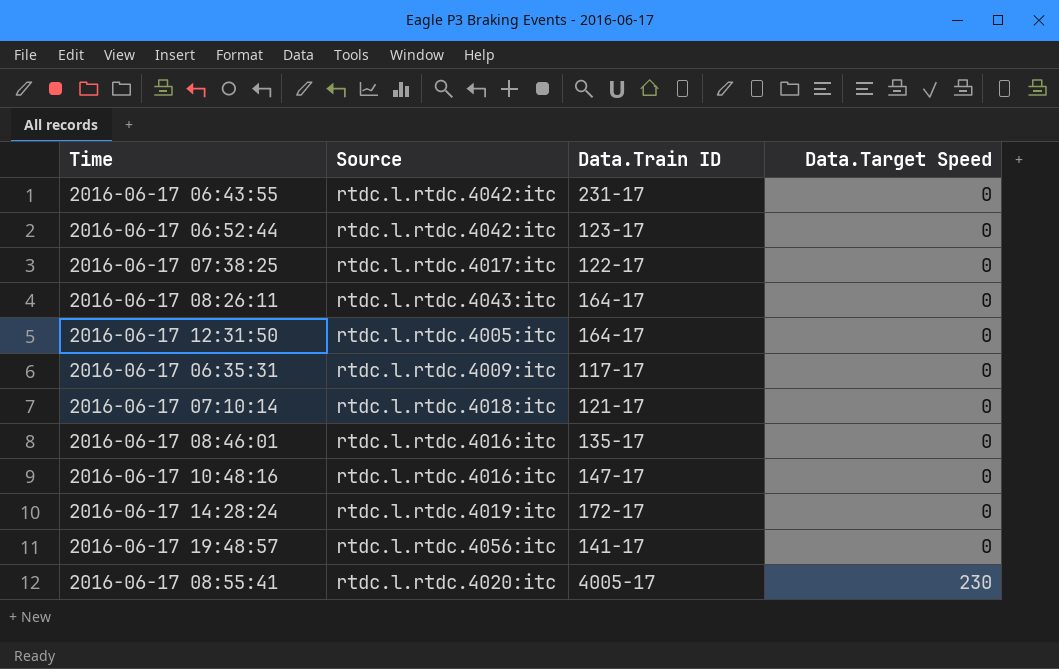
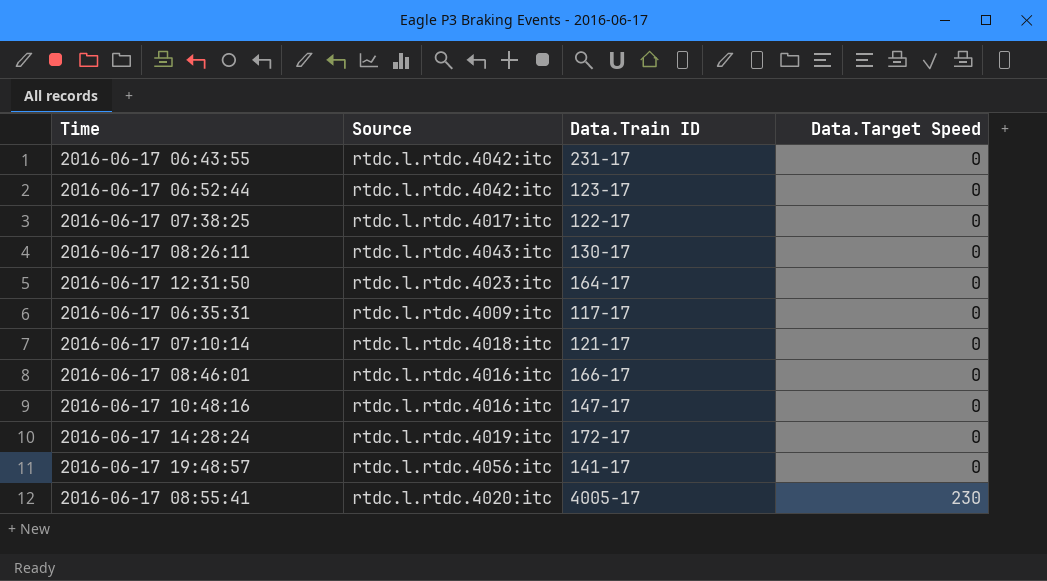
2016-06-17 08:26:11 | Data.Train ID: 164-17 -> 130-17
2016-06-17 12:31:50 | Source: rtdc.l.rtdc.4005:itc -> rtdc.l.rtdc.4023:itc
2016-06-17 08:46:01 | Data.Train ID: 135-17 -> 166-17

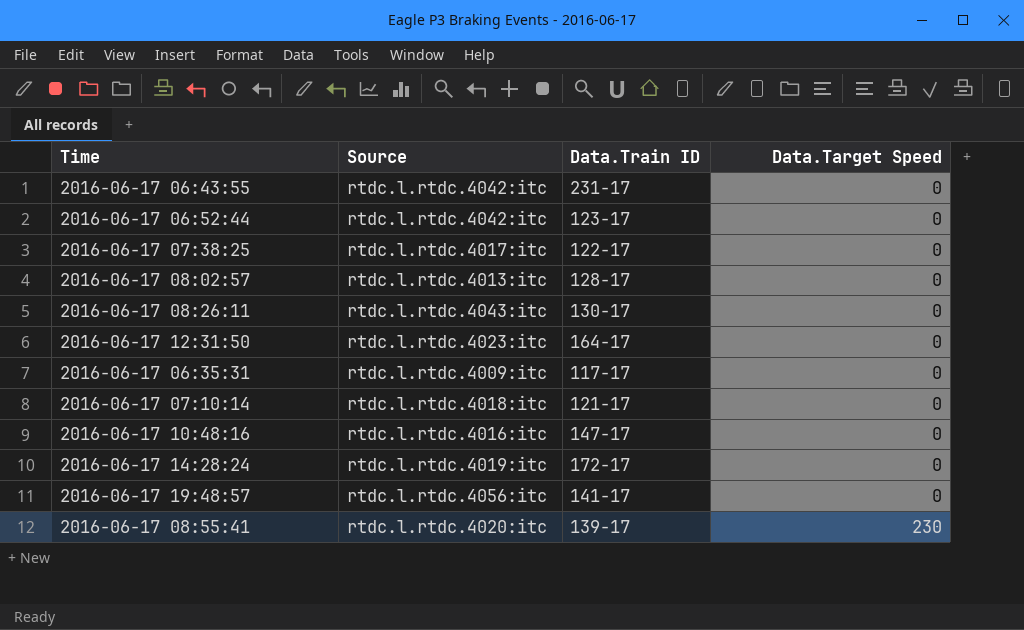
row 2016-06-17 08:46:01: rtdc.l.rtdc.4016:itc | 166-17 | 0 -> none
row 2016-06-17 08:02:57: none -> rtdc.l.rtdc.4013:itc | 128-17 | 0
2016-06-17 08:55:41 | Data.Train ID: 4005-17 -> 139-17

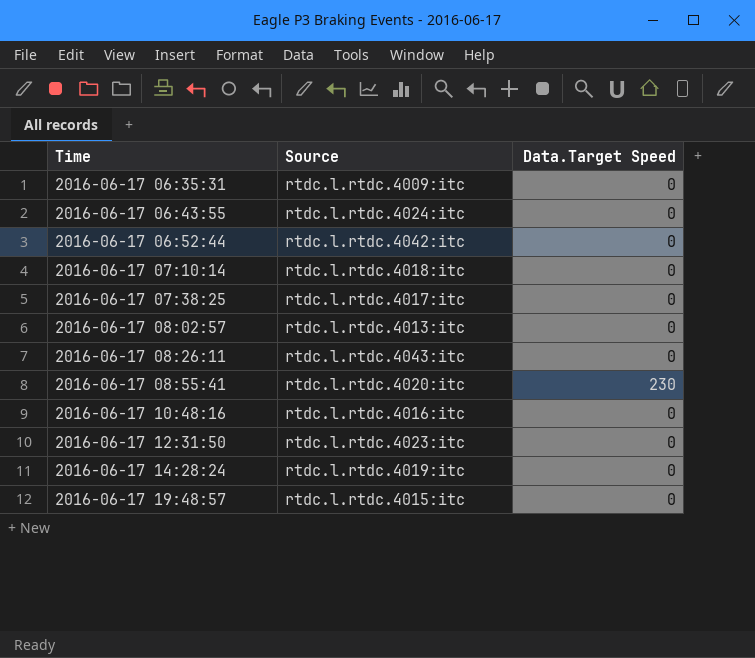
row order: Data.Target Speed ascending -> Time ascending
column Data.Train ID | position: 3 -> none
2016-06-17 06:43:55 | Source: rtdc.l.rtdc.4042:itc -> rtdc.l.rtdc.4024:itc
2016-06-17 19:48:57 | Source: rtdc.l.rtdc.4056:itc -> rtdc.l.rtdc.4015:itc

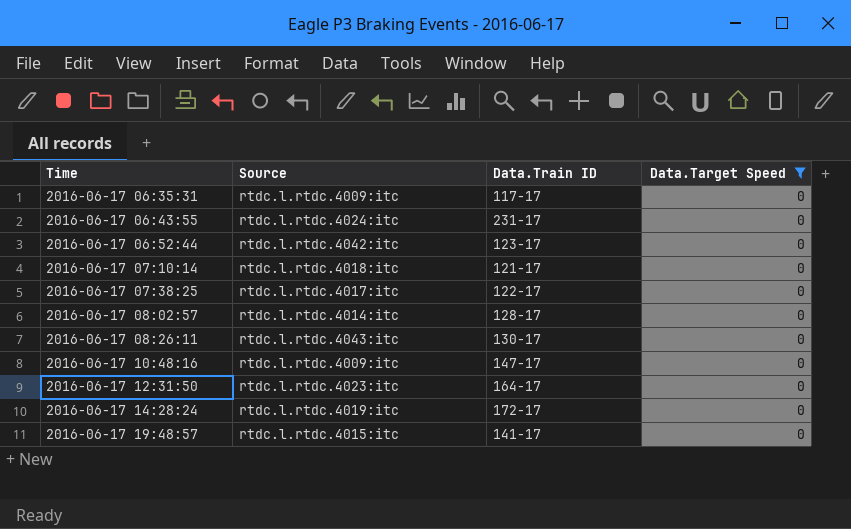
filter: none -> Data.Target Speed = 0
column Data.Train ID | position: none -> 3
2016-06-17 08:02:57 | Source: rtdc.l.rtdc.4013:itc -> rtdc.l.rtdc.4014:itc
2016-06-17 10:48:16 | Source: rtdc.l.rtdc.4016:itc -> rtdc.l.rtdc.4009:itc

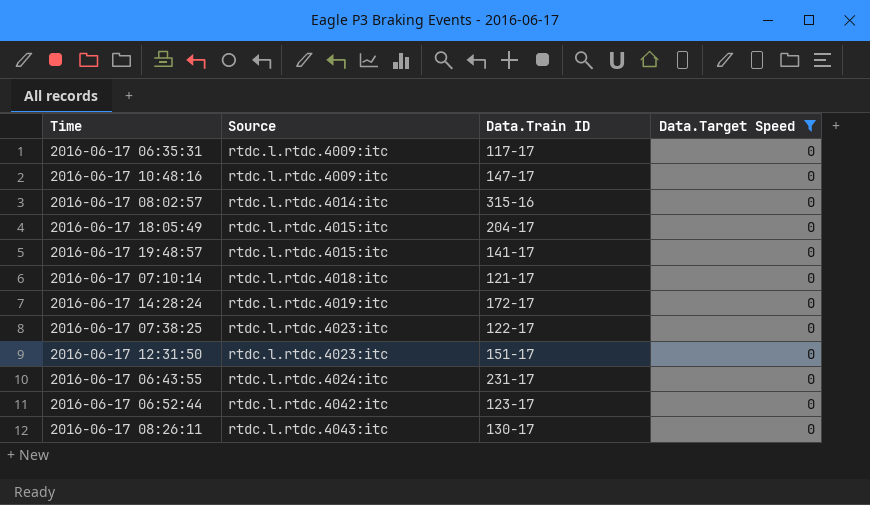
row order: Time ascending -> Source ascending
2016-06-17 08:02:57 | Data.Train ID: 128-17 -> 315-16
row 2016-06-17 18:05:49: none -> rtdc.l.rtdc.4015:itc | 204-17 | 0
2016-06-17 07:38:25 | Source: rtdc.l.rtdc.4017:itc -> rtdc.l.rtdc.4023:itc
2016-06-17 12:31:50 | Data.Train ID: 164-17 -> 151-17

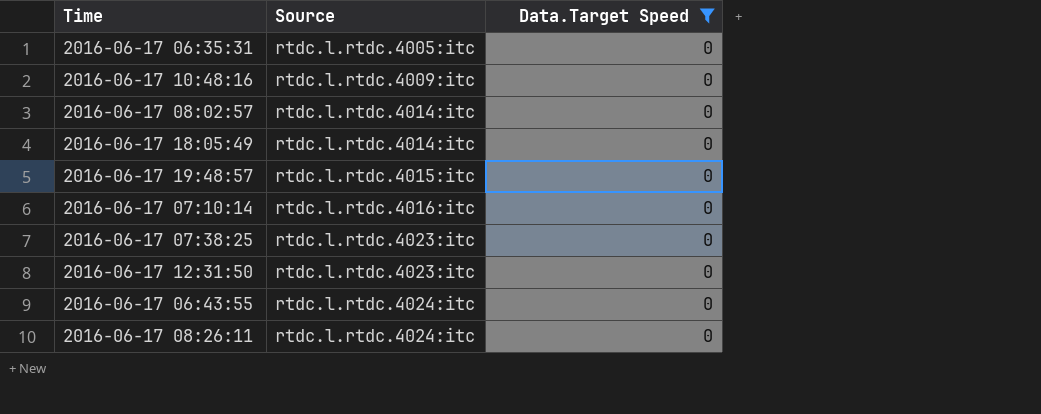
column Data.Train ID | position: 3 -> none
row 2016-06-17 14:28:24: rtdc.l.rtdc.4019:itc | 172-17 | 0 -> none
row 2016-06-17 06:52:44: rtdc.l.rtdc.4042:itc | 123-17 | 0 -> none
2016-06-17 06:35:31 | Source: rtdc.l.rtdc.4009:itc -> rtdc.l.rtdc.4005:itc
2016-06-17 18:05:49 | Source: rtdc.l.rtdc.4015:itc -> rtdc.l.rtdc.4014:itc
2016-06-17 07:10:14 | Source: rtdc.l.rtdc.4018:itc -> rtdc.l.rtdc.4016:itc
2016-06-17 08:26:11 | Source: rtdc.l.rtdc.4043:itc -> rtdc.l.rtdc.4024:itc

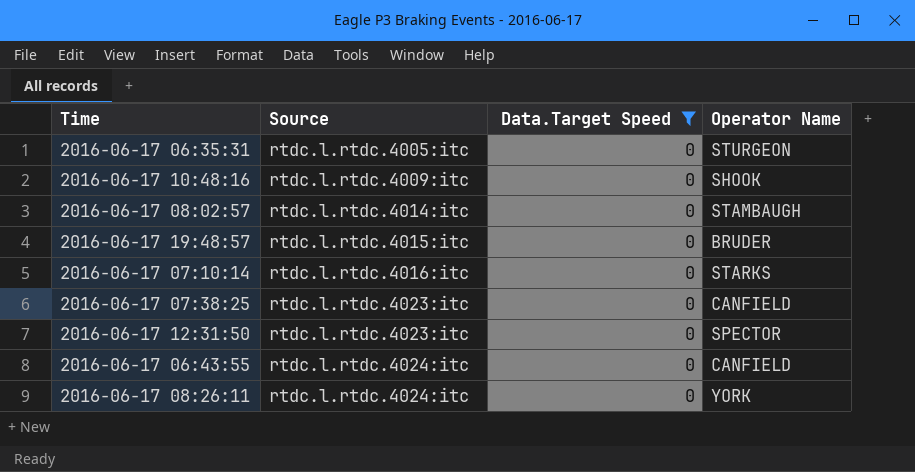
column Operator Name | position: none -> 4
row 2016-06-17 18:05:49: rtdc.l.rtdc.4014:itc | 0 -> none

